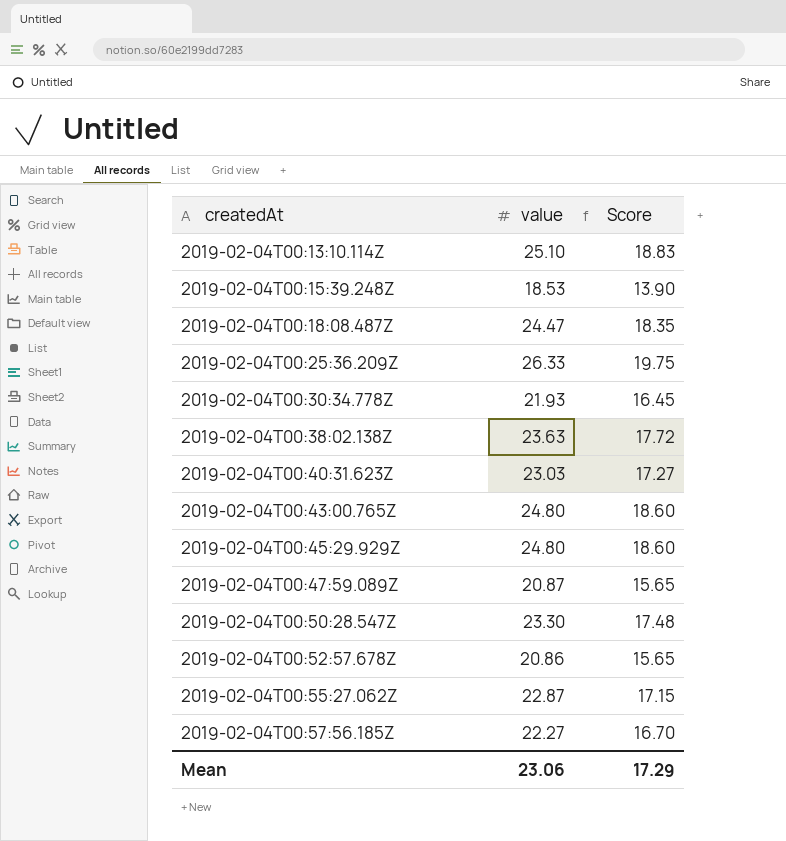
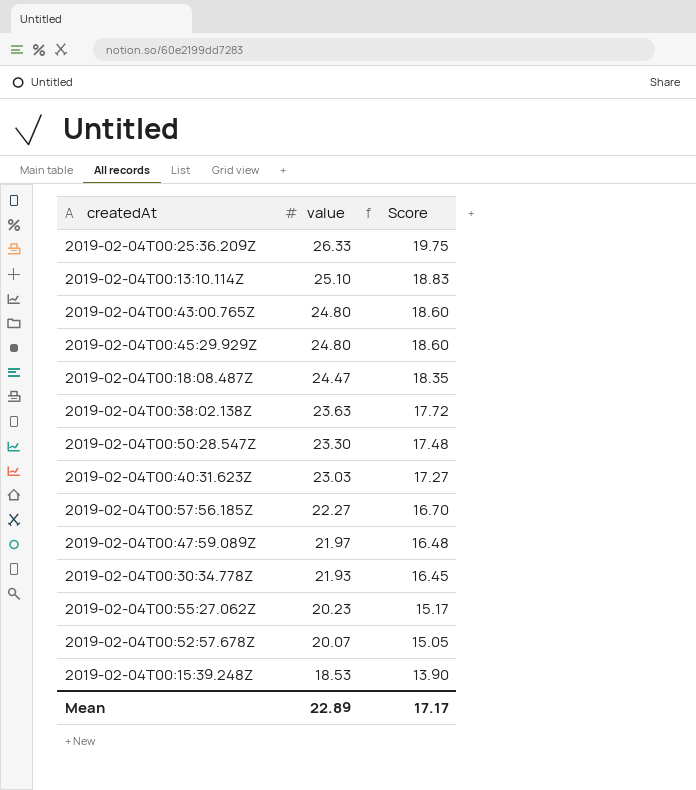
row order: createdAt ascending -> value descending
2019-02-04T00:47:59.089Z | value: 20.87 -> 21.97
2019-02-04T00:47:59.089Z | Score: 15.65 -> 16.48
2019-02-04T00:55:27.062Z | value: 22.87 -> 20.23
2019-02-04T00:55:27.062Z | Score: 17.15 -> 15.17
2019-02-04T00:52:57.678Z | value: 20.86 -> 20.07
2019-02-04T00:52:57.678Z | Score: 15.65 -> 15.05
Mean | value: 23.06 -> 22.89
Mean | Score: 17.29 -> 17.17

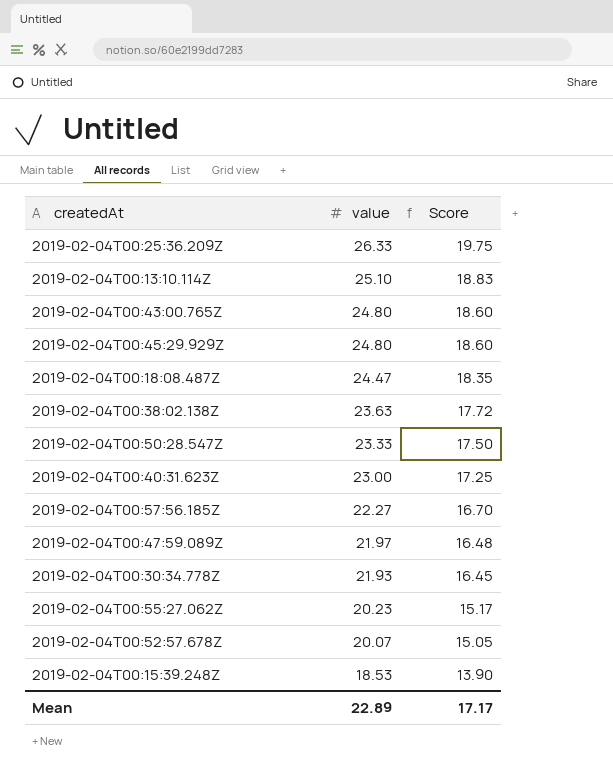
2019-02-04T00:50:28.547Z | value: 23.30 -> 23.33
2019-02-04T00:50:28.547Z | Score: 17.48 -> 17.50
2019-02-04T00:40:31.623Z | value: 23.03 -> 23.00
2019-02-04T00:40:31.623Z | Score: 17.27 -> 17.25

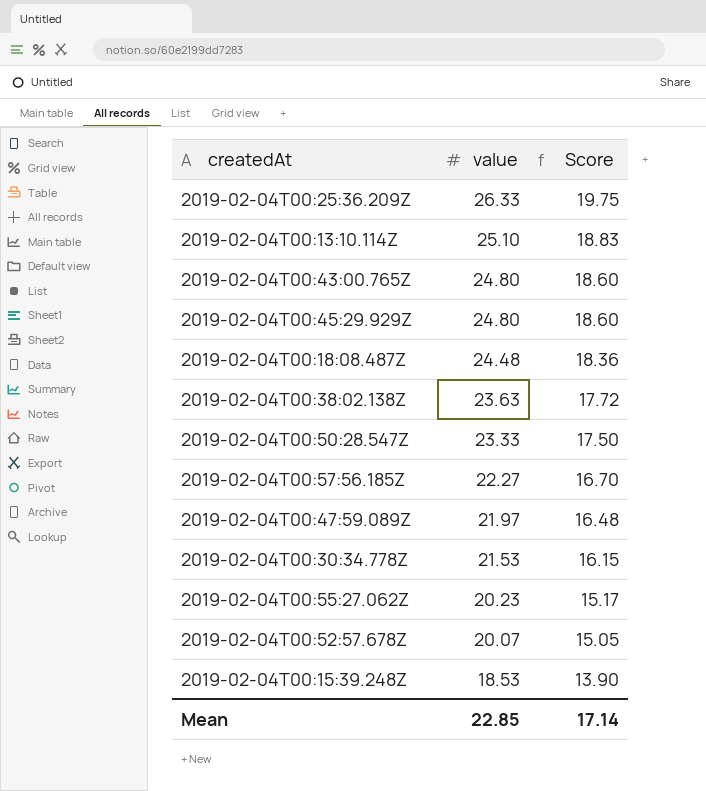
row 2019-02-04T00:40:31.623Z: 23.00 | 17.25 -> none
2019-02-04T00:18:08.487Z | value: 24.47 -> 24.48
2019-02-04T00:18:08.487Z | Score: 18.35 -> 18.36
2019-02-04T00:30:34.778Z | value: 21.93 -> 21.53
2019-02-04T00:30:34.778Z | Score: 16.45 -> 16.15
Mean | value: 22.89 -> 22.85
Mean | Score: 17.17 -> 17.14

